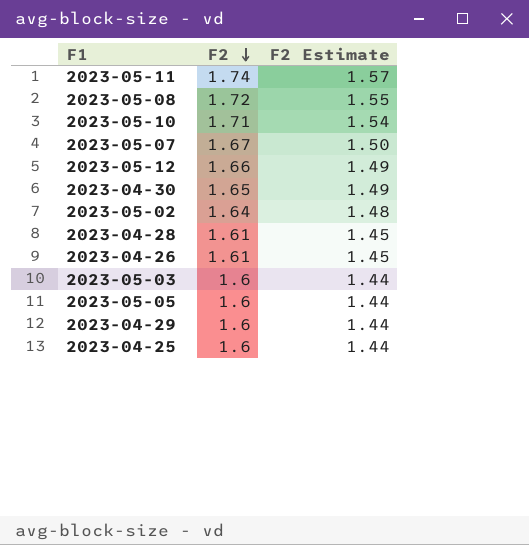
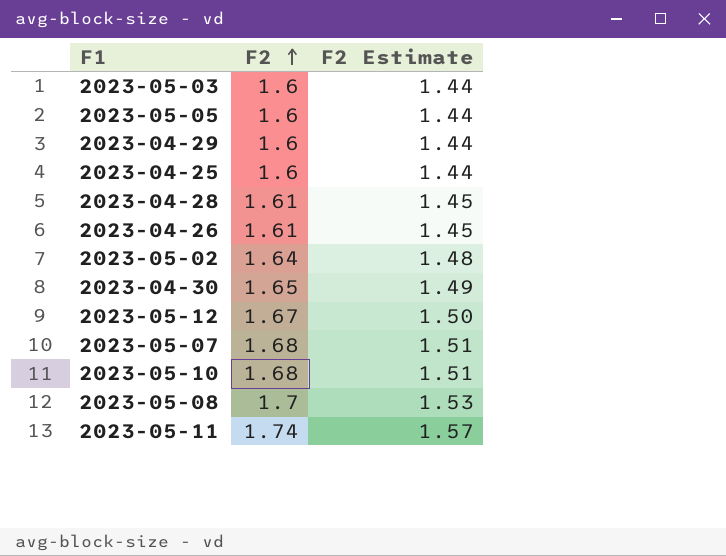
row order: F2 descending -> F2 ascending
2023-05-12 | F2: 1.66 -> 1.67
2023-05-12 | F2 Estimate: 1.49 -> 1.50
2023-05-07 | F2: 1.67 -> 1.68
2023-05-07 | F2 Estimate: 1.50 -> 1.51
2023-05-10 | F2: 1.71 -> 1.68
2023-05-10 | F2 Estimate: 1.54 -> 1.51
2023-05-08 | F2: 1.72 -> 1.7
2023-05-08 | F2 Estimate: 1.55 -> 1.53

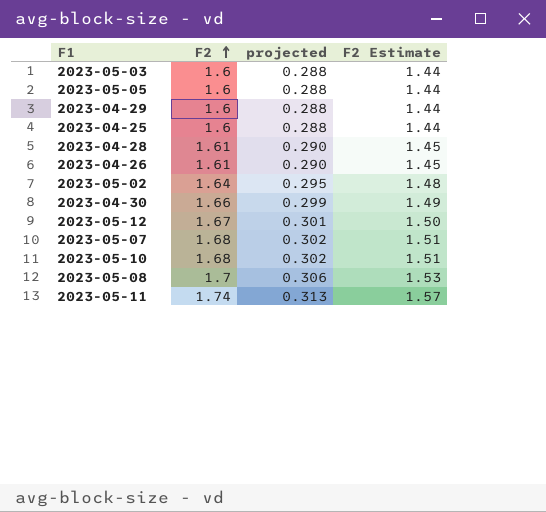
column projected | formula: none -> [F2] * 0.18
2023-04-30 | F2: 1.65 -> 1.66

